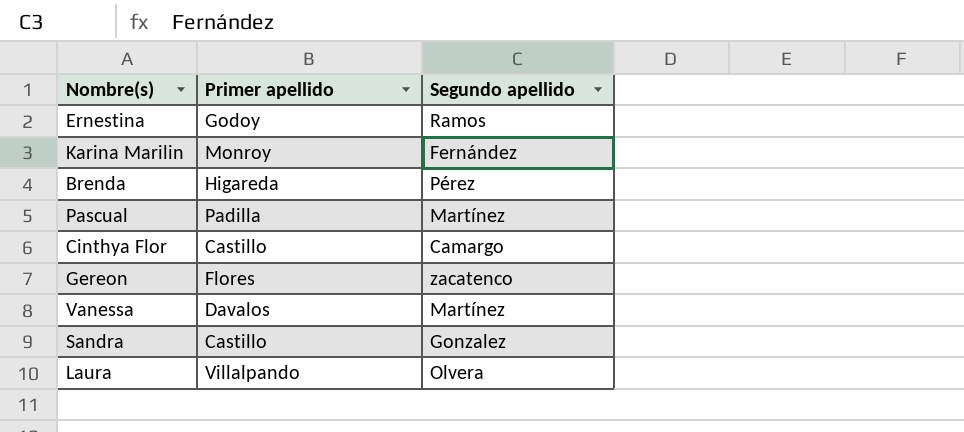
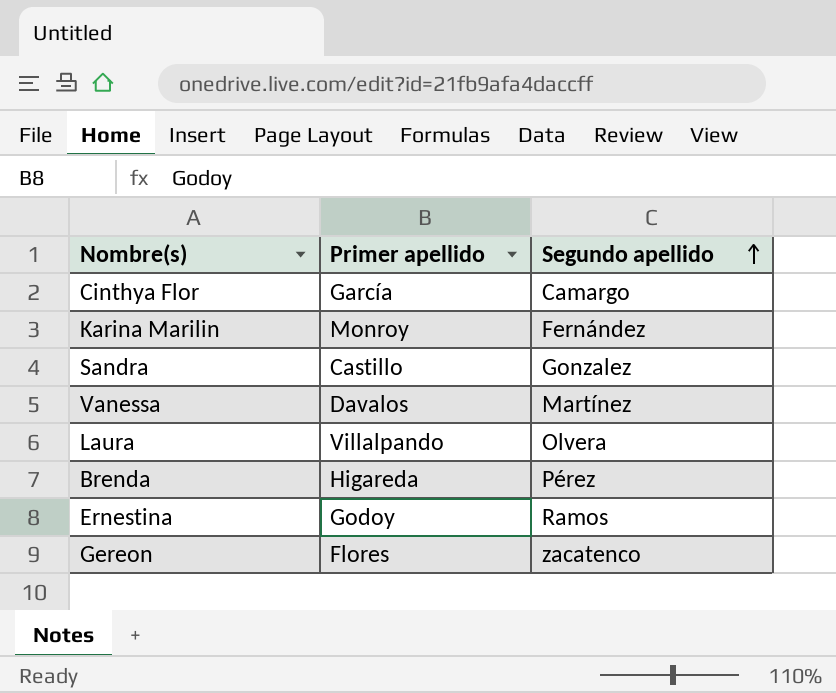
row order: none -> Segundo apellido ascending
row Pascual: Padilla | Martínez -> none
Cinthya Flor | Primer apellido: Castillo -> García

